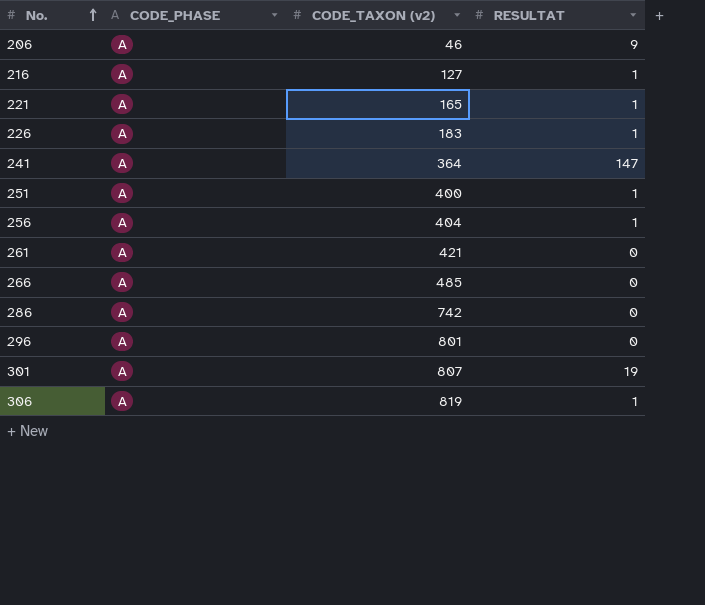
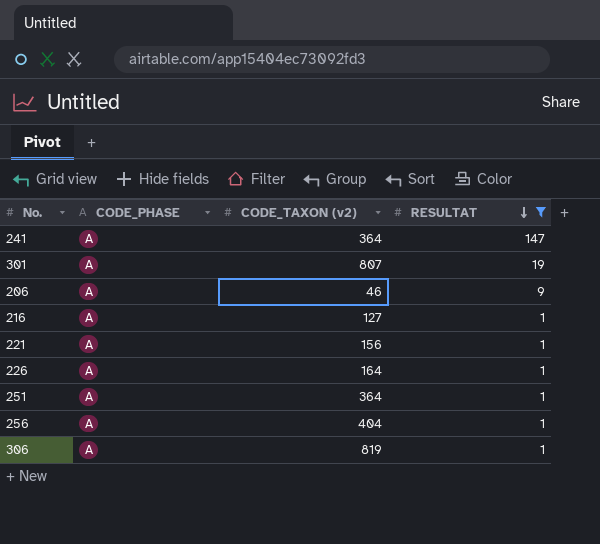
filter: none -> RESULTAT != 0
row order: No. ascending -> RESULTAT descending
221 | CODE_TAXON (v2): 165 -> 156
226 | CODE_TAXON (v2): 183 -> 164
251 | CODE_TAXON (v2): 400 -> 364

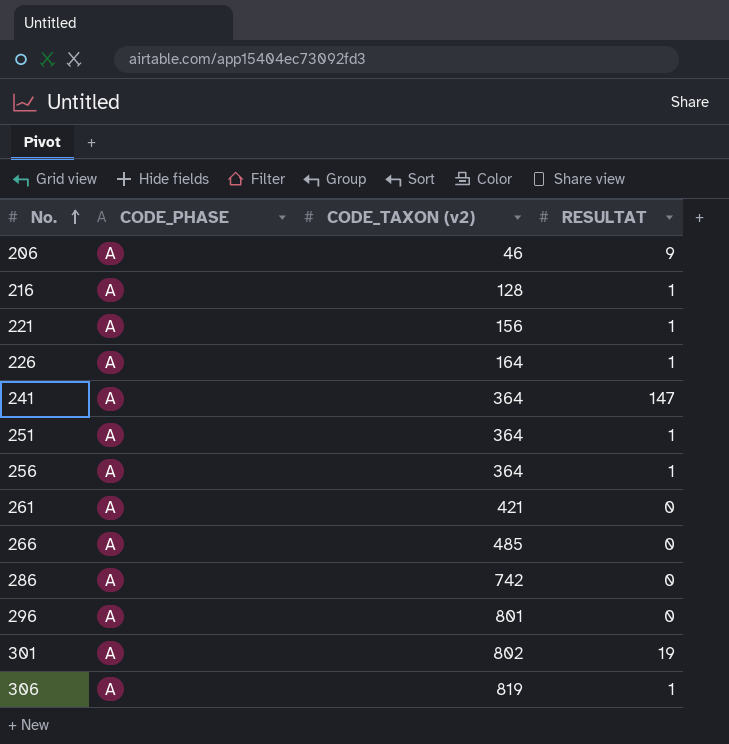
filter: RESULTAT != 0 -> none
row order: RESULTAT descending -> No. ascending
216 | CODE_TAXON (v2): 127 -> 128
256 | CODE_TAXON (v2): 404 -> 364
301 | CODE_TAXON (v2): 807 -> 802

